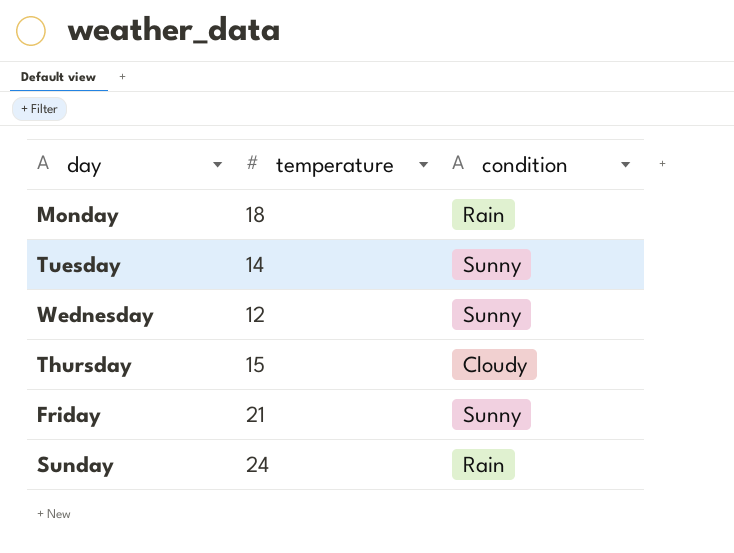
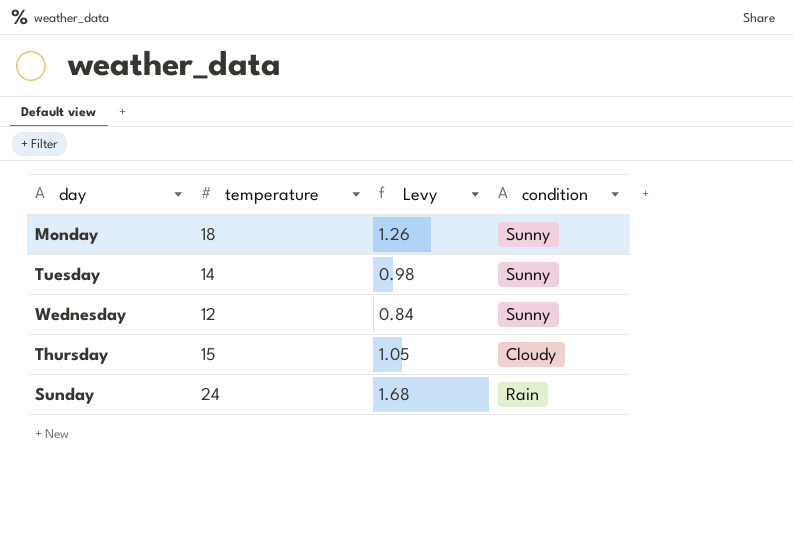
column Levy | formula: none -> [temperature] * 0.07
row Friday: 21 | Sunny -> none
Monday | condition: Rain -> Sunny

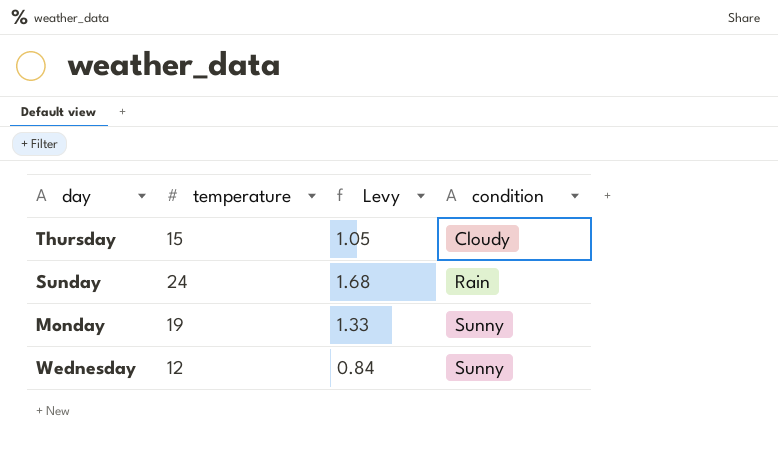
row order: none -> condition ascending
row Tuesday: 14 | 0.98 | Sunny -> none
Monday | temperature: 18 -> 19
Monday | Levy: 1.26 -> 1.33

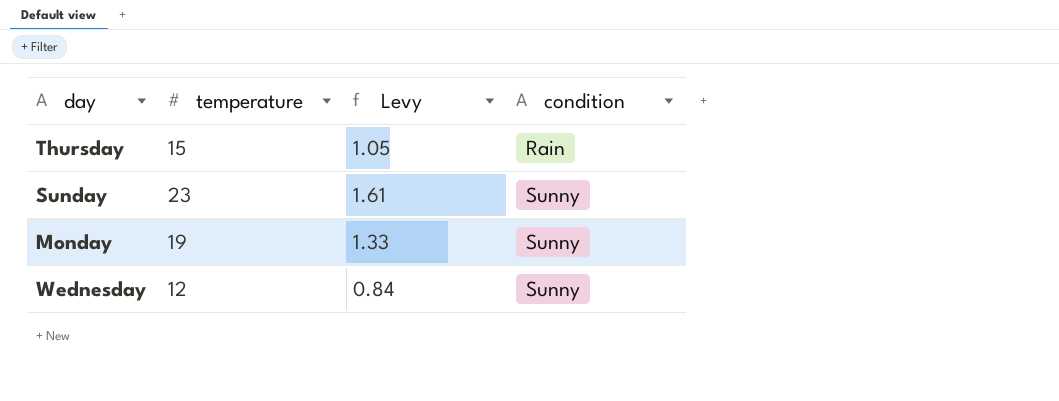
Thursday | condition: Cloudy -> Rain
Sunday | temperature: 24 -> 23
Sunday | Levy: 1.68 -> 1.61
Sunday | condition: Rain -> Sunny

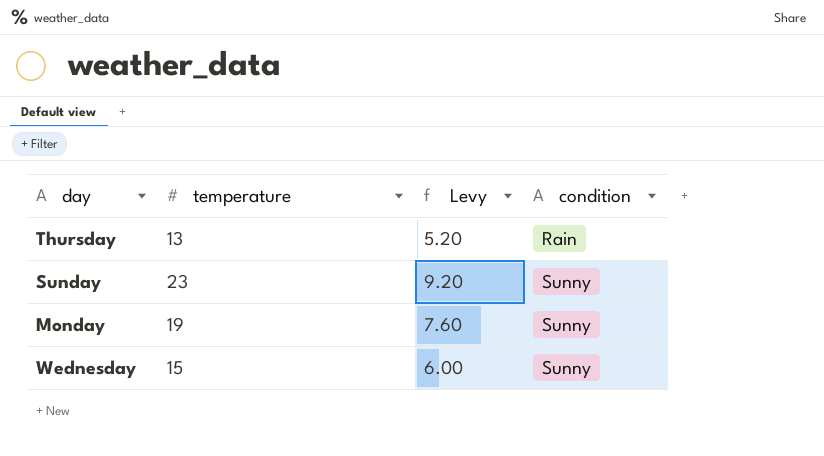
column Levy | formula: [temperature] * 0.07 -> [temperature] * 0.4
Thursday | temperature: 15 -> 13
Wednesday | temperature: 12 -> 15

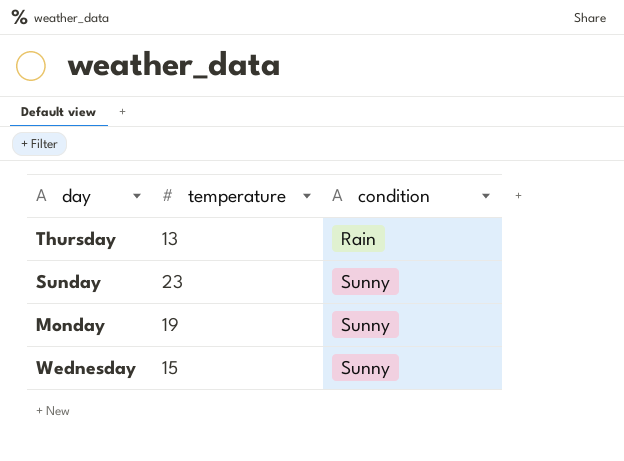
column Levy | formula: [temperature] * 0.4 -> none

